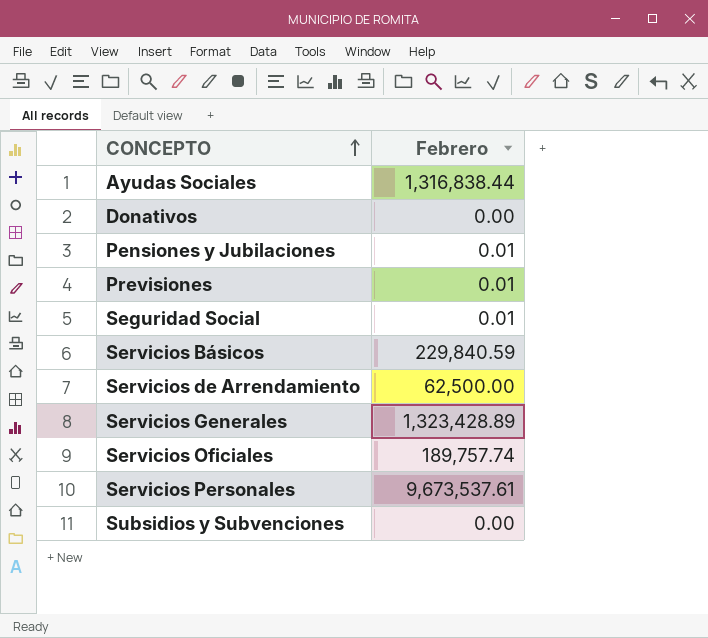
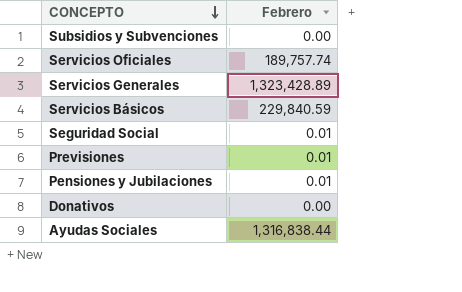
row order: CONCEPTO ascending -> CONCEPTO descending
row Servicios de Arrendamiento: 62,500.00 -> none
row Servicios Personales: 9,673,537.61 -> none

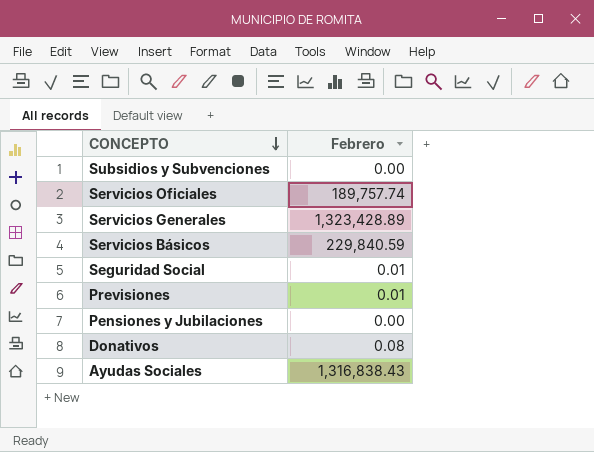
Pensiones y Jubilaciones | Febrero: 0.01 -> 0.00
Donativos | Febrero: 0.00 -> 0.08
Ayudas Sociales | Febrero: 1,316,838.44 -> 1,316,838.43

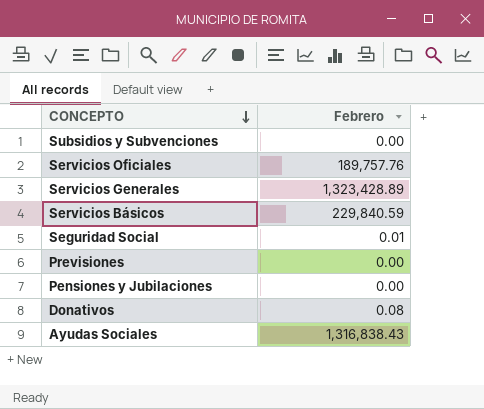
Servicios Oficiales | Febrero: 189,757.74 -> 189,757.76
Previsiones | Febrero: 0.01 -> 0.00

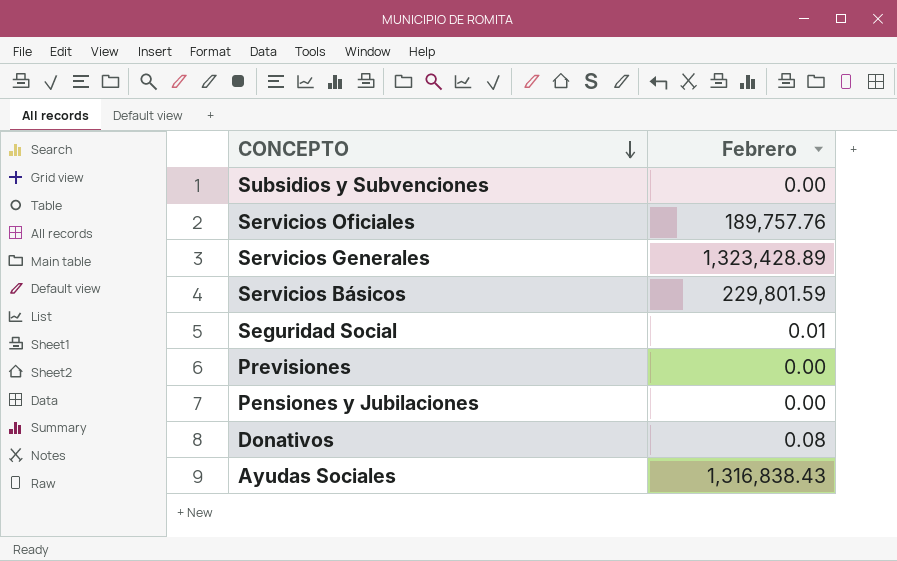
Servicios Básicos | Febrero: 229,840.59 -> 229,801.59

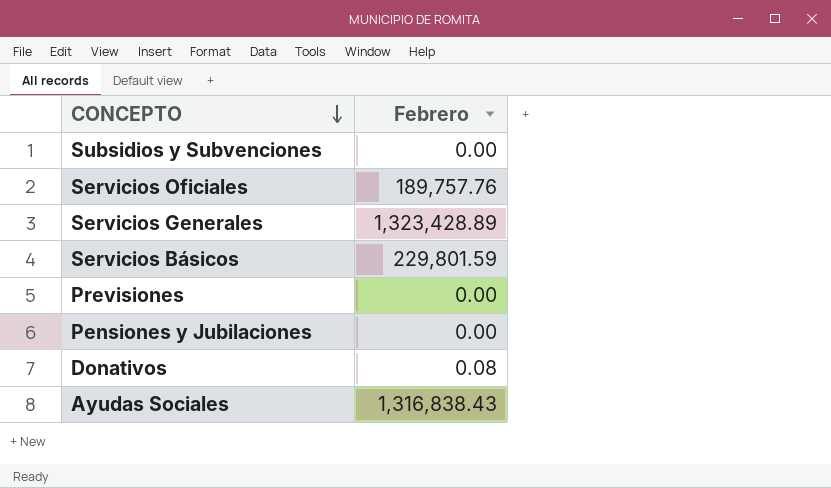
row Seguridad Social: 0.01 -> none

